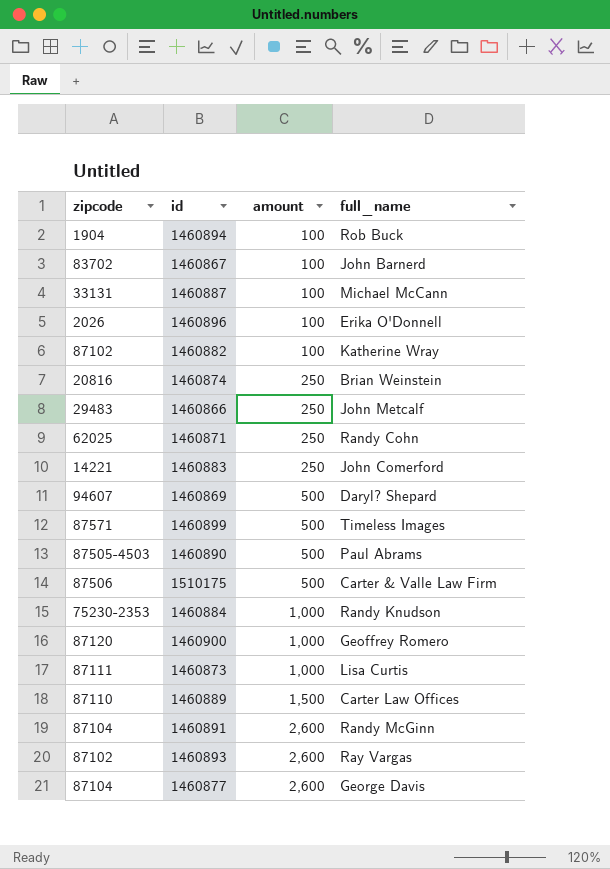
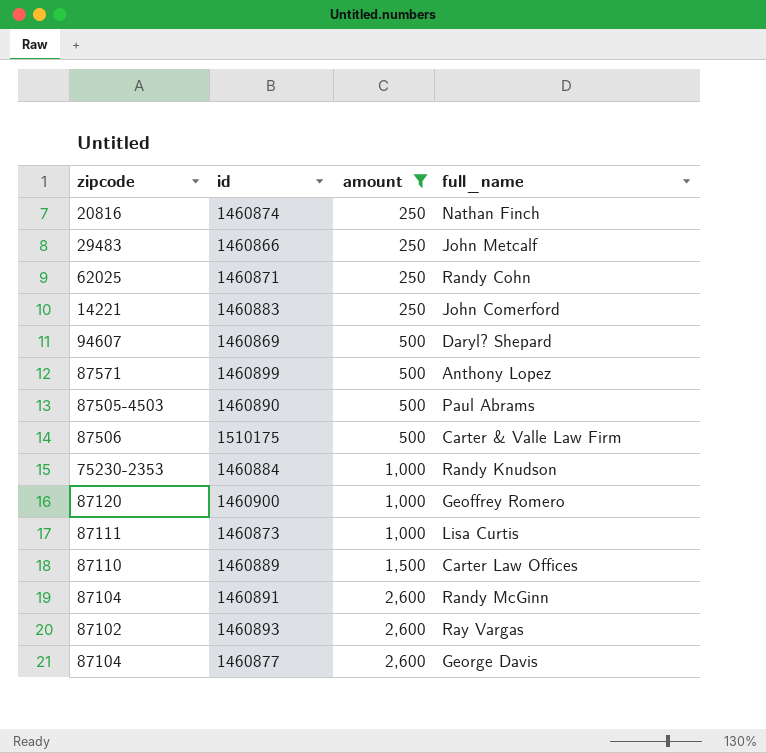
filter: none -> amount != 100
1460874 | full_name: Brian Weinstein -> Nathan Finch
1460899 | full_name: Timeless Images -> Anthony Lopez

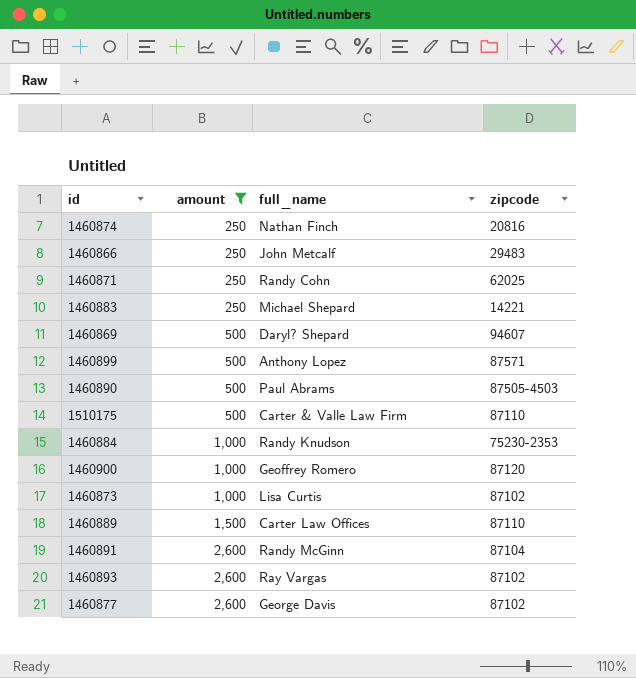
column zipcode | position: 1 -> 4
1460883 | full_name: John Comerford -> Michael Shepard
1510175 | zipcode: 87506 -> 87110
1460873 | zipcode: 87111 -> 87102
1460877 | zipcode: 87104 -> 87102

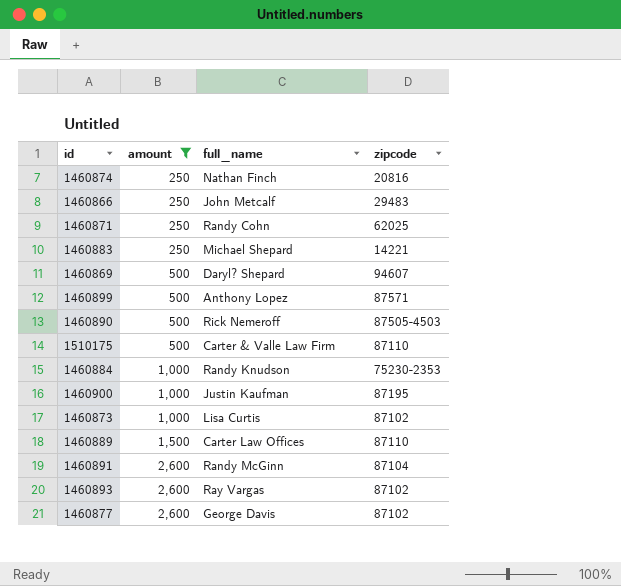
1460890 | full_name: Paul Abrams -> Rick Nemeroff
1460900 | full_name: Geoffrey Romero -> Justin Kaufman
1460900 | zipcode: 87120 -> 87195

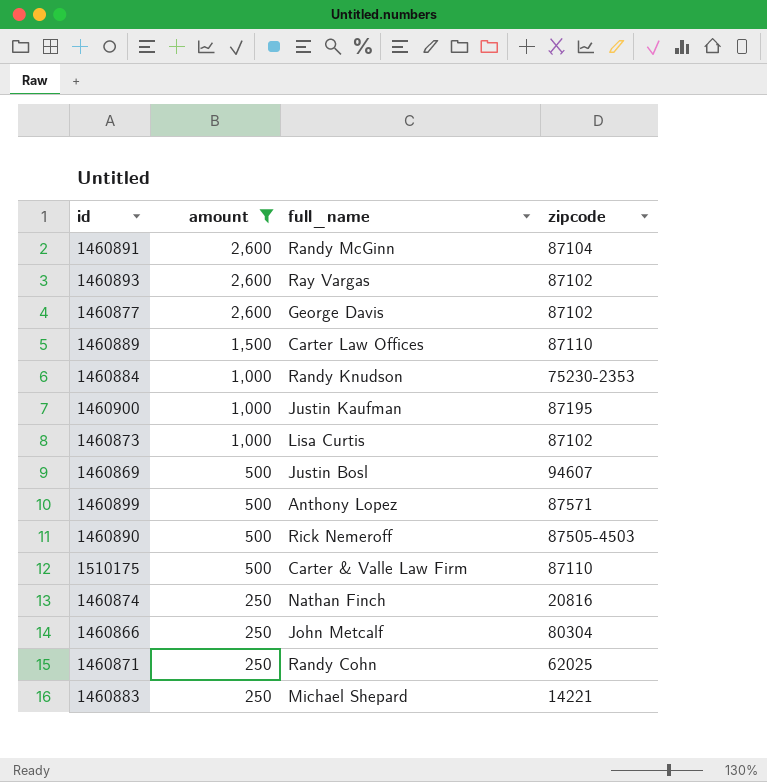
row order: amount ascending -> amount descending
1460869 | full_name: Daryl? Shepard -> Justin Bosl
1460866 | zipcode: 29483 -> 80304

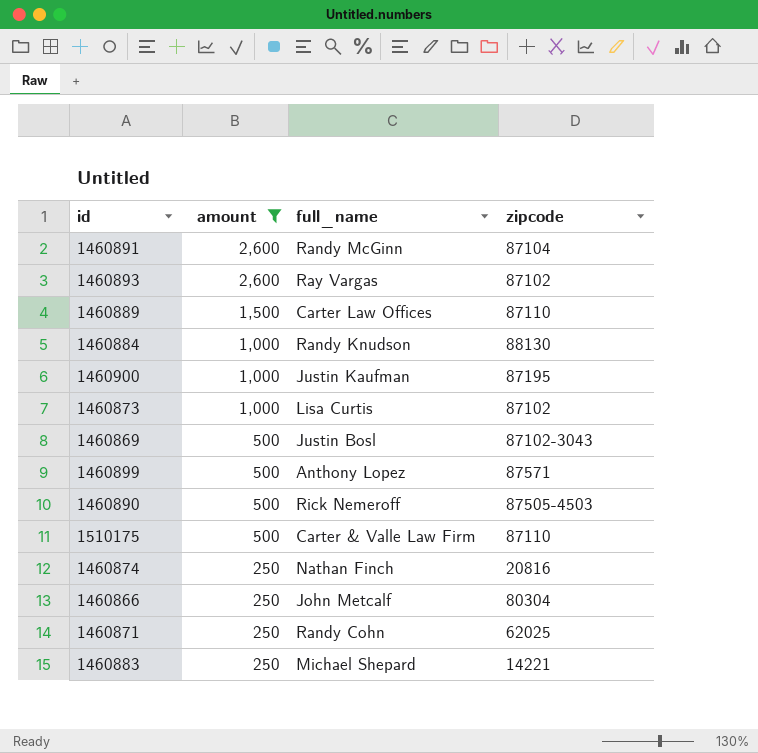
row 1460877: 2,600 | George Davis | 87102 -> none
1460884 | zipcode: 75230-2353 -> 88130
1460869 | zipcode: 94607 -> 87102-3043

